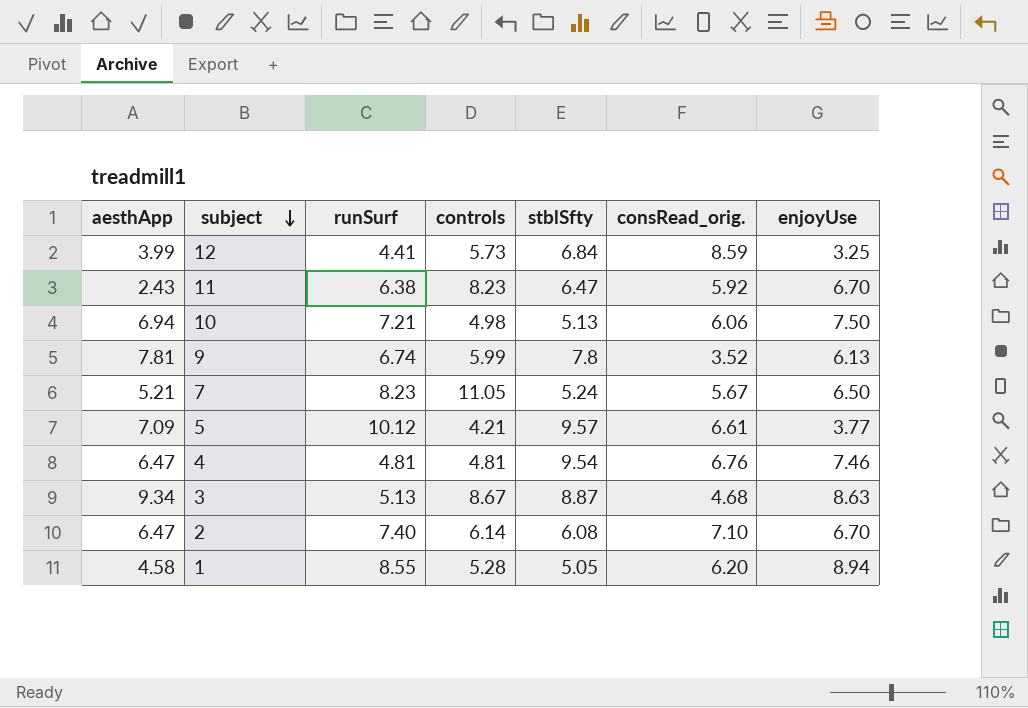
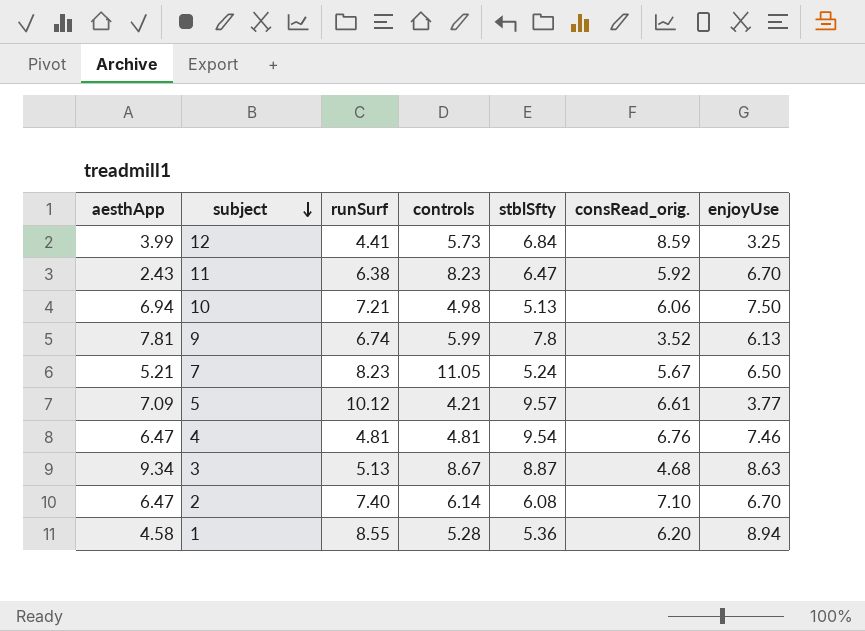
1 | stblSfty: 5.05 -> 5.36

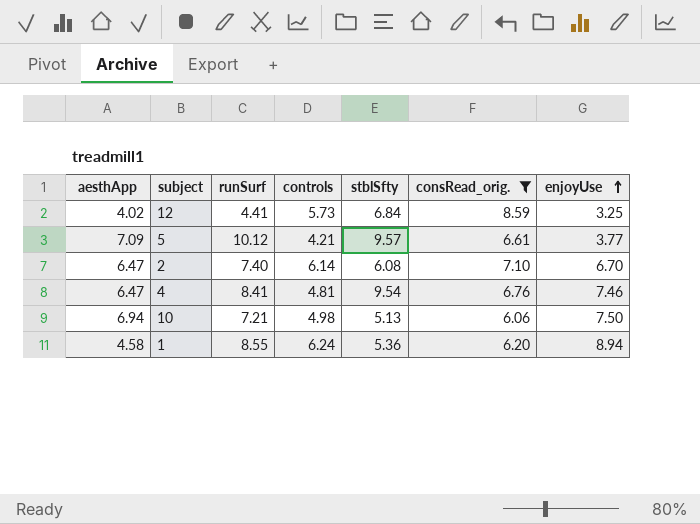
filter: none -> consRead_orig. >= 6.06
row order: subject descending -> enjoyUse ascending
12 | aesthApp: 3.99 -> 4.02
4 | runSurf: 4.81 -> 8.41
1 | controls: 5.28 -> 6.24

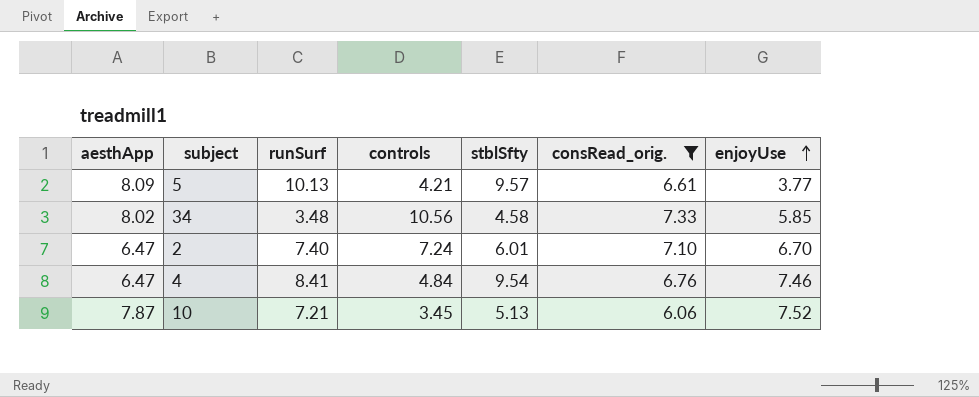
row 12: 4.02 | 4.41 | 5.73 | 6.84 | 8.59 | 3.25 -> none
row 1: 4.58 | 8.55 | 6.24 | 5.36 | 6.20 | 8.94 -> none
5 | aesthApp: 7.09 -> 8.09
5 | runSurf: 10.12 -> 10.13
row 34: none -> 8.02 | 3.48 | 10.56 | 4.58 | 7.33 | 5.85
2 | controls: 6.14 -> 7.24
2 | stblSfty: 6.08 -> 6.01
4 | controls: 4.81 -> 4.84
10 | aesthApp: 6.94 -> 7.87
10 | controls: 4.98 -> 3.45
10 | enjoyUse: 7.50 -> 7.52

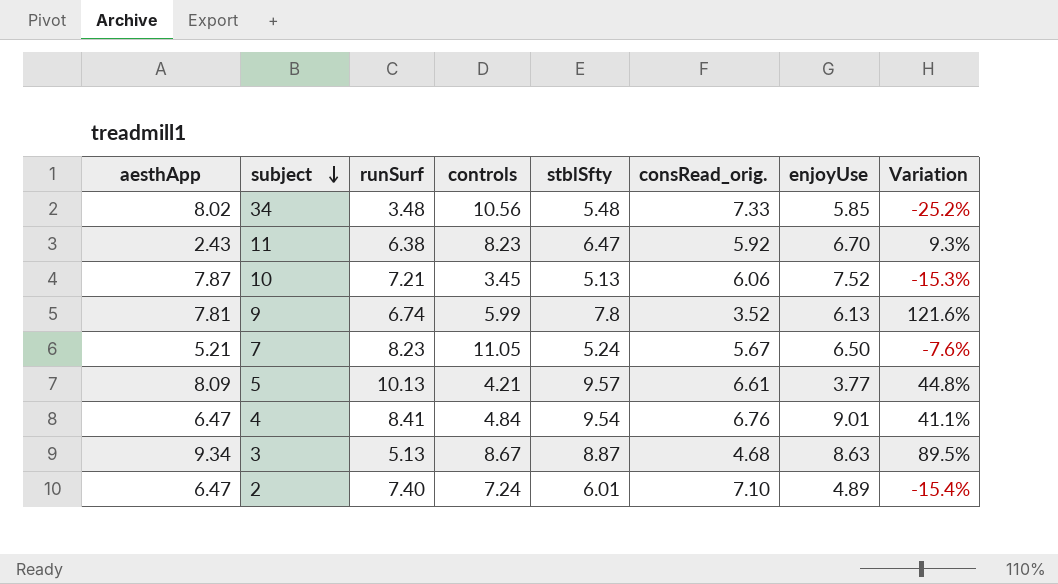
filter: consRead_orig. >= 6.06 -> none
row order: enjoyUse ascending -> subject descending
column Variation | formula: none -> ([stblSfty] - [consRead_orig.]) / [consRead_orig.]
34 | stblSfty: 4.58 -> 5.48
4 | enjoyUse: 7.46 -> 9.01
2 | enjoyUse: 6.70 -> 4.89

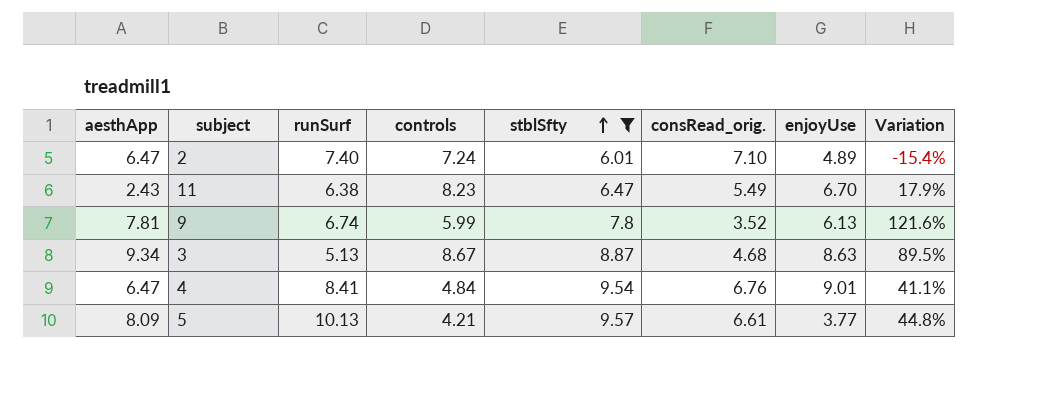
filter: none -> stblSfty >= 6.01
row order: subject descending -> stblSfty ascending
11 | consRead_orig.: 5.92 -> 5.49
11 | Variation: 9.3% -> 17.9%

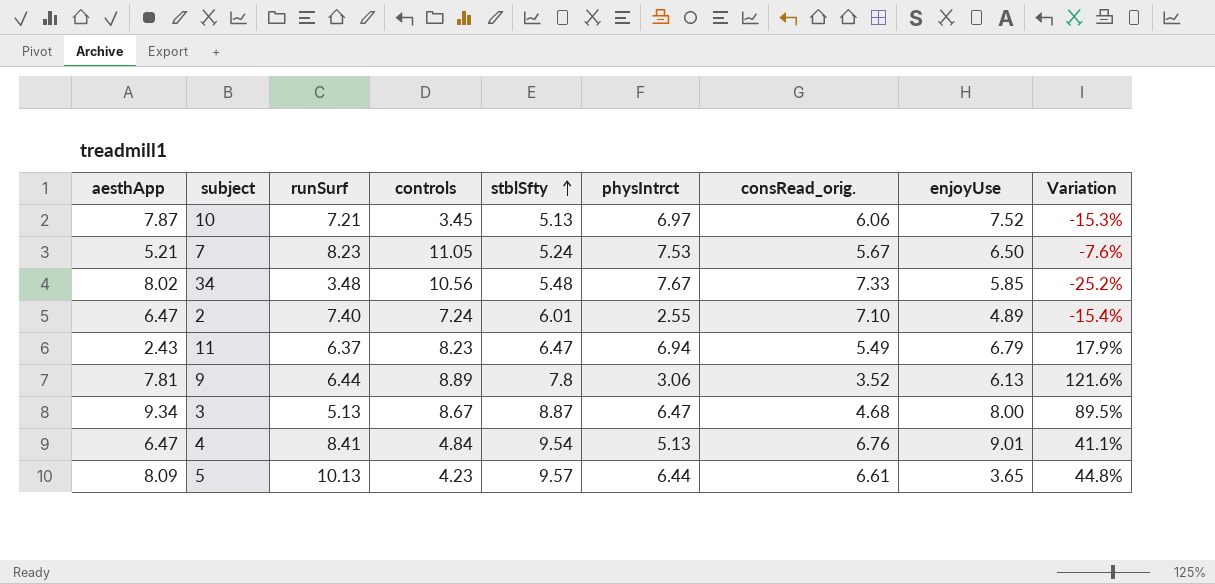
filter: stblSfty >= 6.01 -> none
column physIntrct | position: none -> 6
11 | runSurf: 6.38 -> 6.37
11 | enjoyUse: 6.70 -> 6.79
9 | runSurf: 6.74 -> 6.44
9 | controls: 5.99 -> 8.89
3 | enjoyUse: 8.63 -> 8.00
5 | controls: 4.21 -> 4.23
5 | enjoyUse: 3.77 -> 3.65

